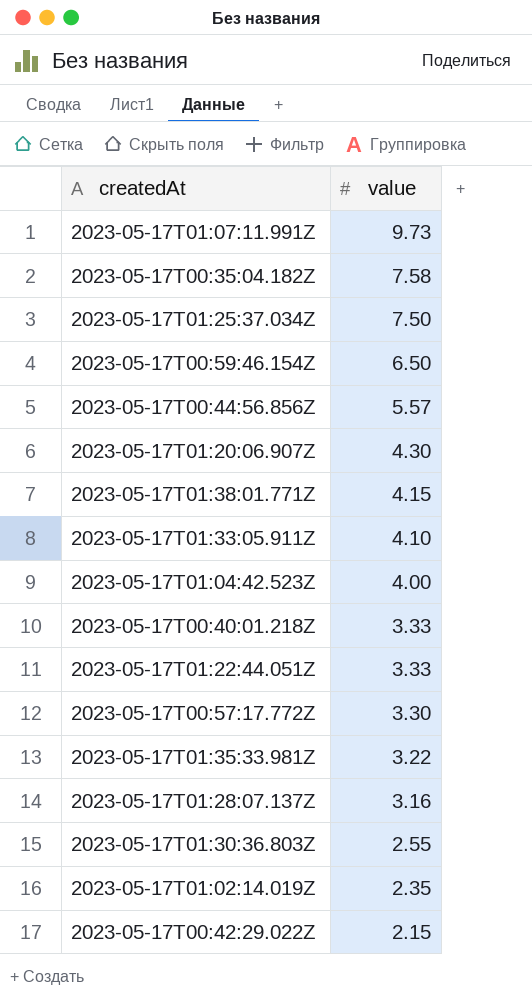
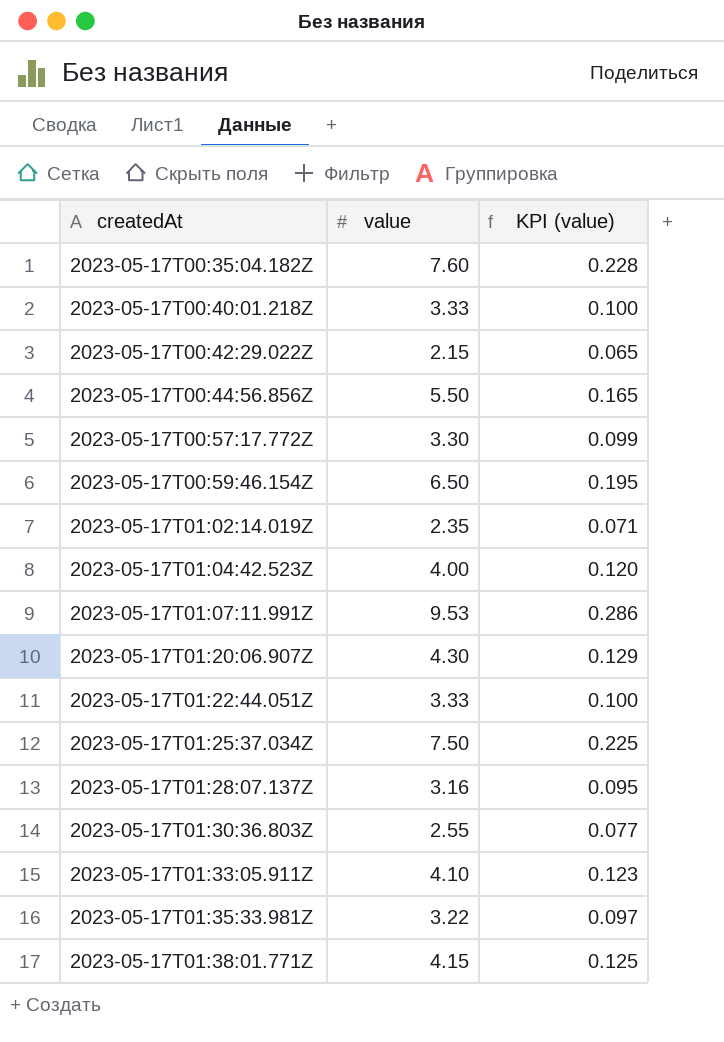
row order: value descending -> createdAt ascending
column KPI (value) | formula: none -> [value] * 0.03
2023-05-17T00:35:04.182Z | value: 7.58 -> 7.60
2023-05-17T00:44:56.856Z | value: 5.57 -> 5.50
2023-05-17T01:07:11.991Z | value: 9.73 -> 9.53

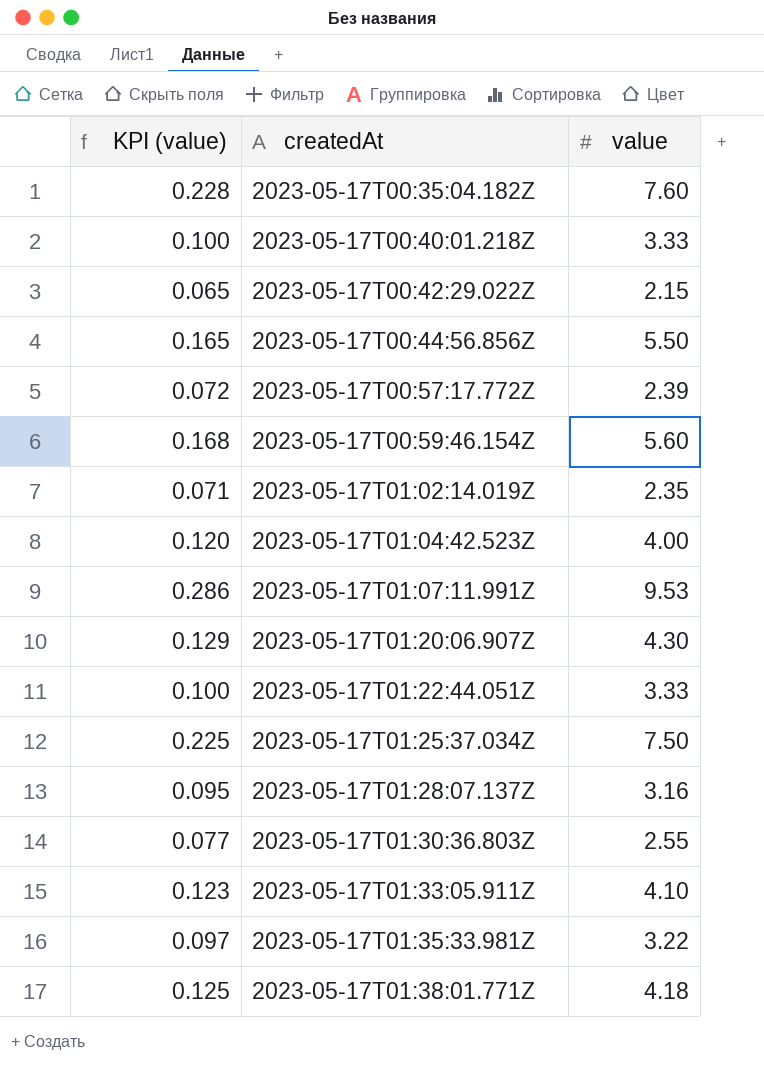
column KPI (value) | position: 3 -> 1
2023-05-17T00:57:17.772Z | KPI (value): 0.099 -> 0.072
2023-05-17T00:57:17.772Z | value: 3.30 -> 2.39
2023-05-17T00:59:46.154Z | KPI (value): 0.195 -> 0.168
2023-05-17T00:59:46.154Z | value: 6.50 -> 5.60
2023-05-17T01:38:01.771Z | value: 4.15 -> 4.18

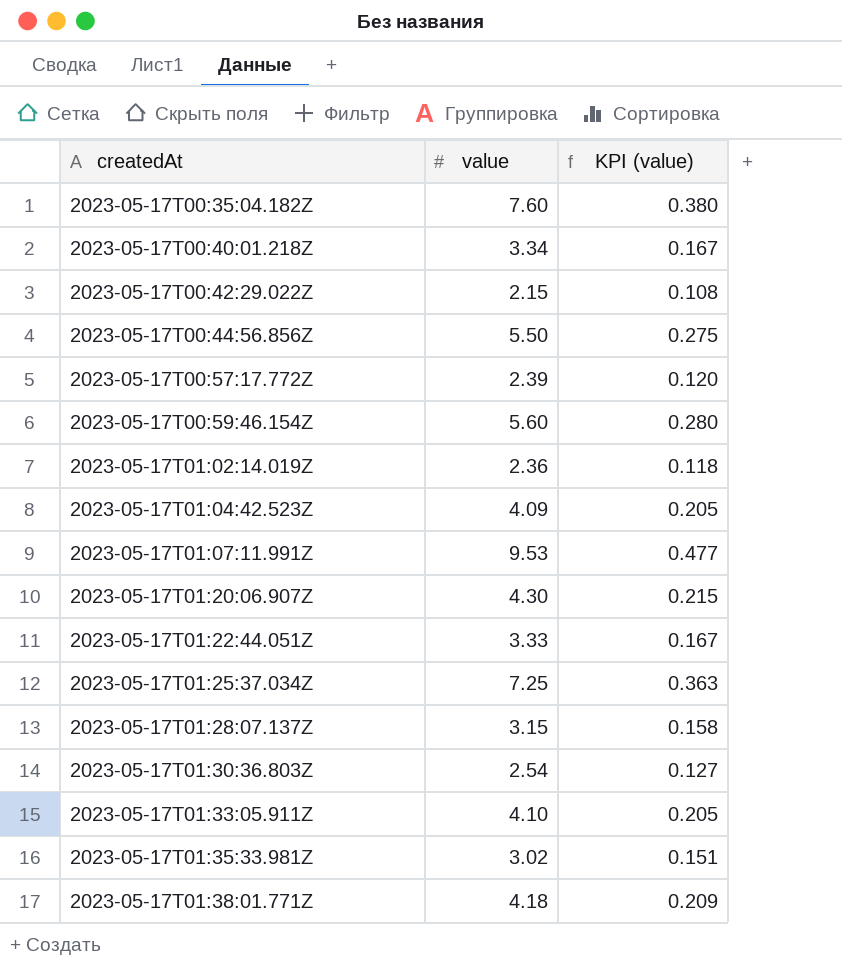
column KPI (value) | formula: [value] * 0.03 -> [value] * 0.05
column KPI (value) | position: 1 -> 3
2023-05-17T00:40:01.218Z | value: 3.33 -> 3.34
2023-05-17T01:02:14.019Z | value: 2.35 -> 2.36
2023-05-17T01:04:42.523Z | value: 4.00 -> 4.09
2023-05-17T01:25:37.034Z | value: 7.50 -> 7.25
2023-05-17T01:28:07.137Z | value: 3.16 -> 3.15
2023-05-17T01:30:36.803Z | value: 2.55 -> 2.54
2023-05-17T01:35:33.981Z | value: 3.22 -> 3.02

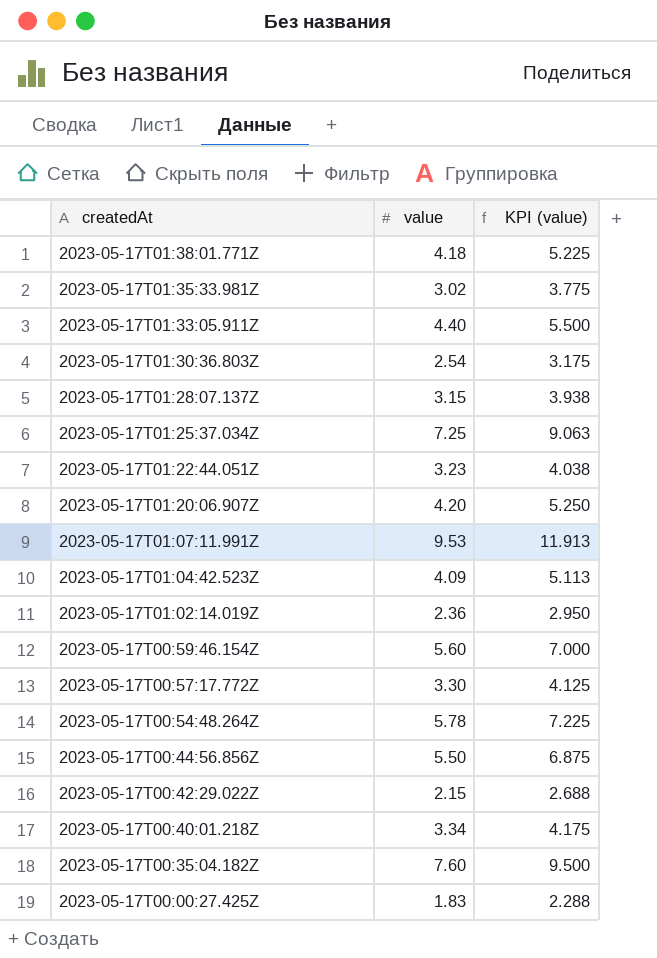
row order: createdAt ascending -> createdAt descending
column KPI (value) | formula: [value] * 0.05 -> [value] * 1.25
2023-05-17T01:33:05.911Z | value: 4.10 -> 4.40
2023-05-17T01:22:44.051Z | value: 3.33 -> 3.23
2023-05-17T01:20:06.907Z | value: 4.30 -> 4.20
2023-05-17T00:57:17.772Z | value: 2.39 -> 3.30
row 2023-05-17T00:54:48.264Z: none -> 5.78 | 7.225
row 2023-05-17T00:00:27.425Z: none -> 1.83 | 2.288

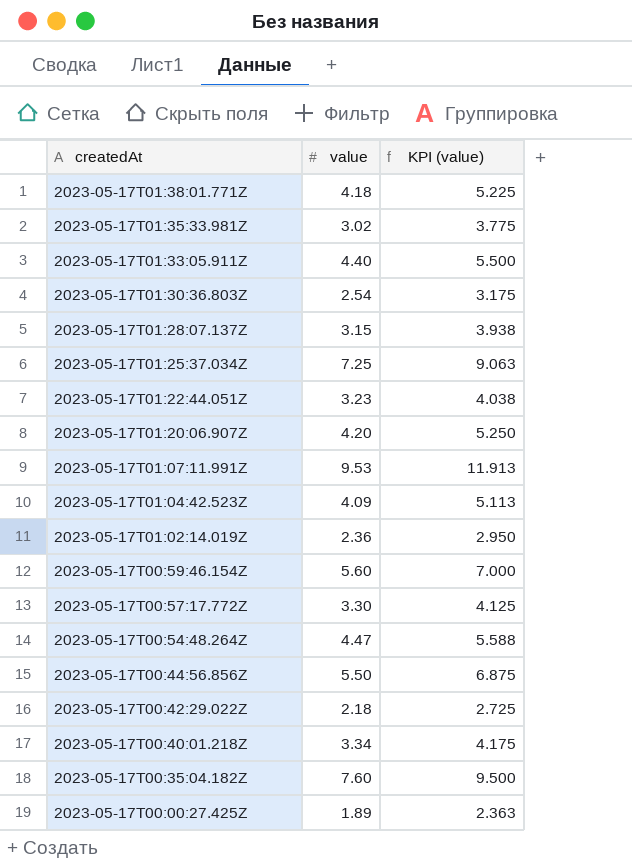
2023-05-17T00:54:48.264Z | value: 5.78 -> 4.47
2023-05-17T00:54:48.264Z | KPI (value): 7.225 -> 5.588
2023-05-17T00:42:29.022Z | value: 2.15 -> 2.18
2023-05-17T00:42:29.022Z | KPI (value): 2.688 -> 2.725
2023-05-17T00:00:27.425Z | value: 1.83 -> 1.89
2023-05-17T00:00:27.425Z | KPI (value): 2.288 -> 2.363

